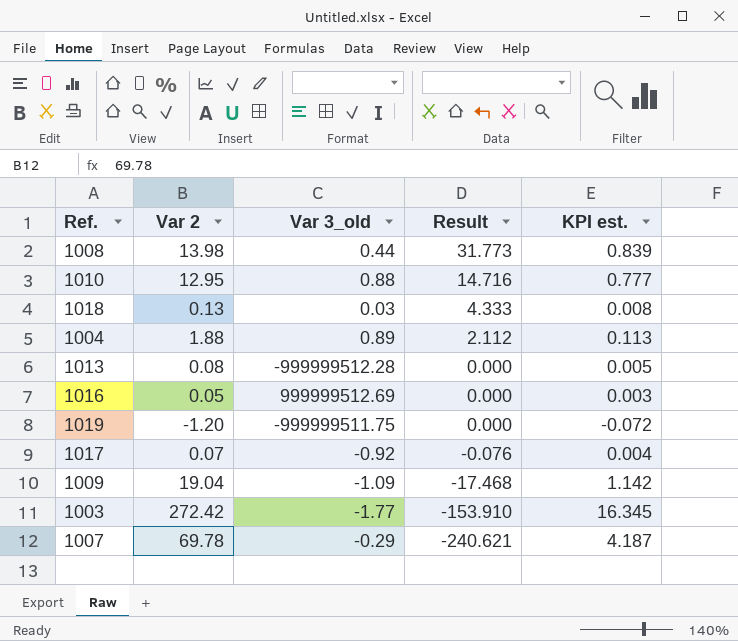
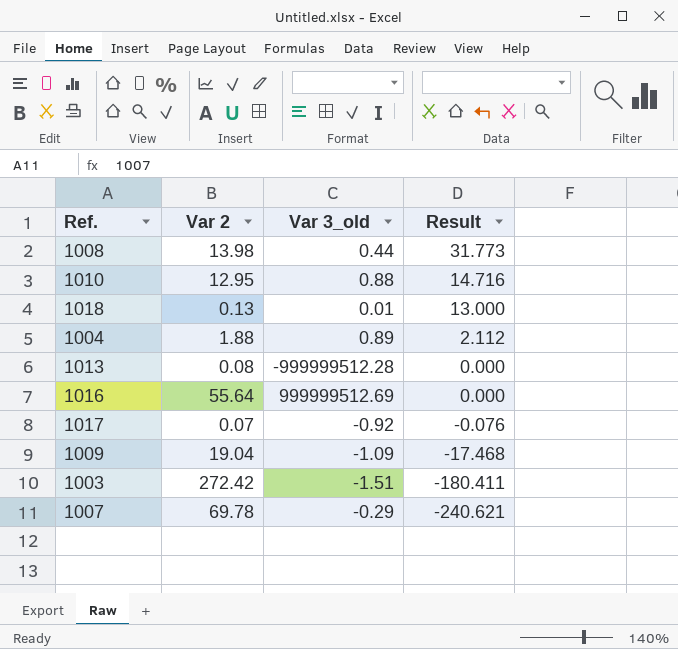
column KPI est. | formula: [Var 2] * 0.06 -> none
row 1019: -1.20 | -999999511.75 | 0.000 | -0.072 -> none
1018 | Var 3_old: 0.03 -> 0.01
1018 | Result: 4.333 -> 13.000
1016 | Var 2: 0.05 -> 55.64
1003 | Var 3_old: -1.77 -> -1.51
1003 | Result: -153.910 -> -180.411

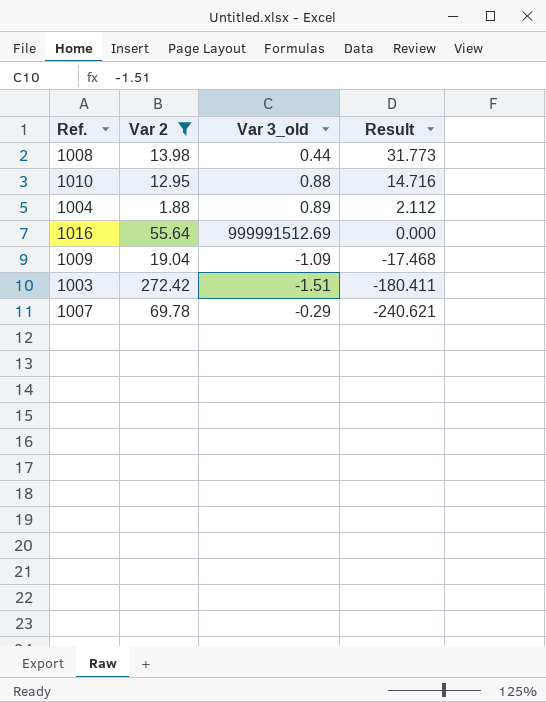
filter: none -> Var 2 >= 1.88
1016 | Var 3_old: 999999512.69 -> 999991512.69

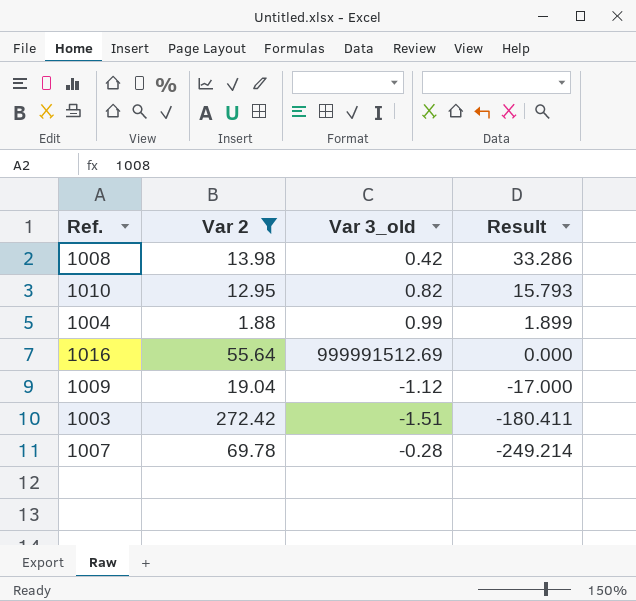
1008 | Var 3_old: 0.44 -> 0.42
1008 | Result: 31.773 -> 33.286
1010 | Var 3_old: 0.88 -> 0.82
1010 | Result: 14.716 -> 15.793
1004 | Var 3_old: 0.89 -> 0.99
1004 | Result: 2.112 -> 1.899
1009 | Var 3_old: -1.09 -> -1.12
1009 | Result: -17.468 -> -17.000
1007 | Var 3_old: -0.29 -> -0.28
1007 | Result: -240.621 -> -249.214

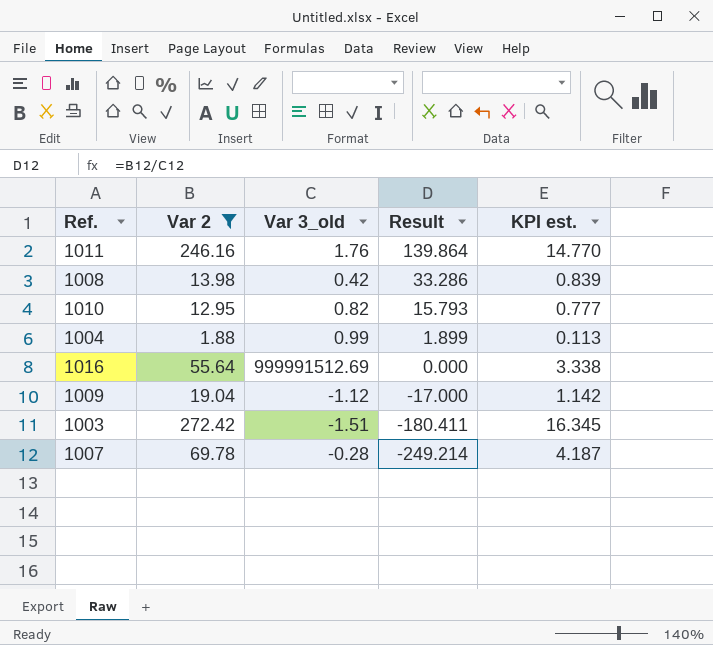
column KPI est. | formula: none -> [Var 2] * 0.06
row 1011: none -> 246.16 | 1.76 | 139.864 | 14.770

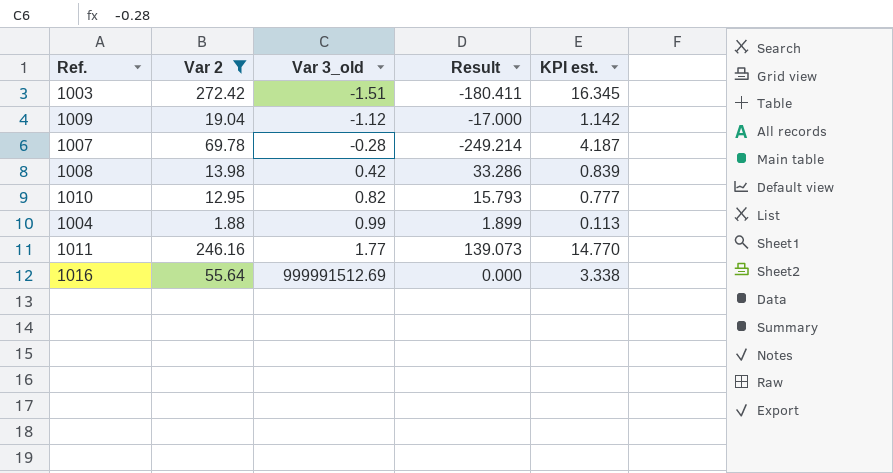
row order: Result descending -> Var 3_old ascending
1011 | Var 3_old: 1.76 -> 1.77
1011 | Result: 139.864 -> 139.073

